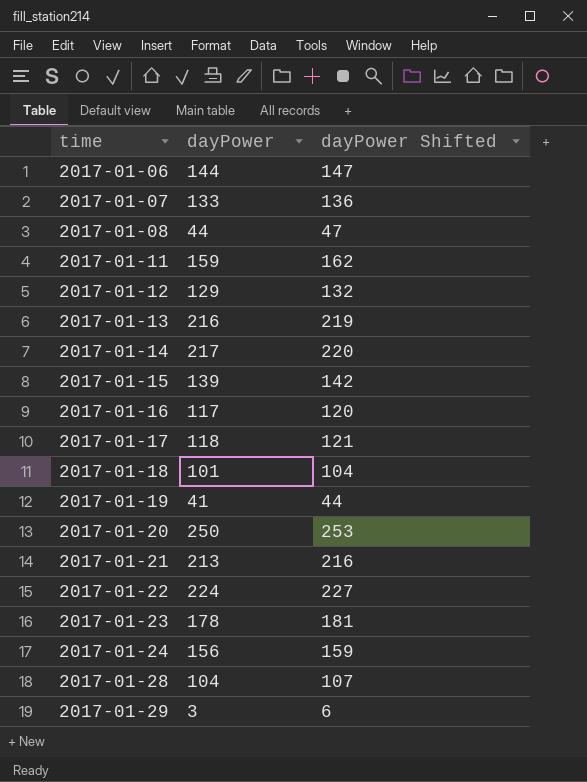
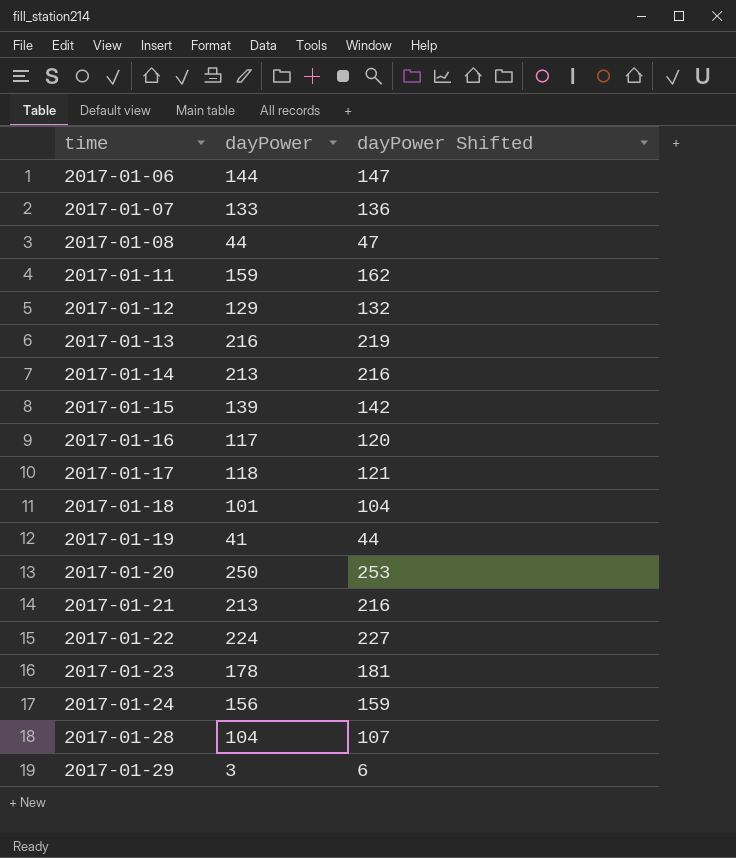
2017-01-14 | dayPower: 217 -> 213
2017-01-14 | dayPower Shifted: 220 -> 216

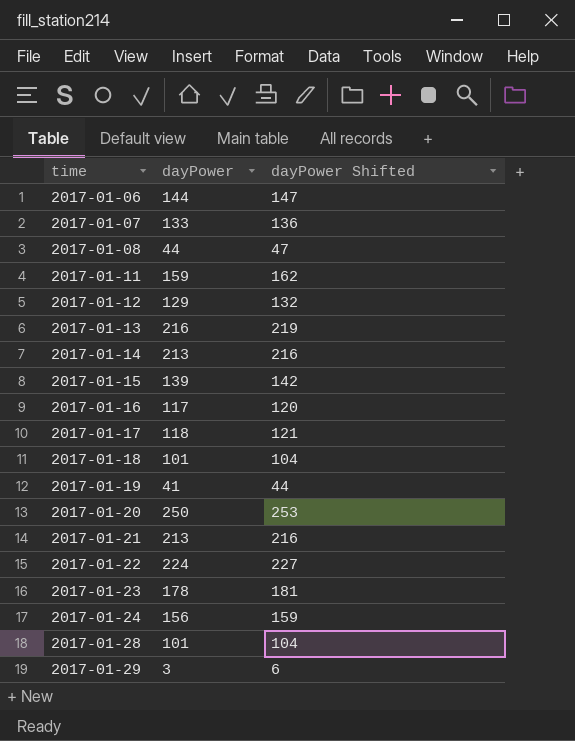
2017-01-28 | dayPower: 104 -> 101
2017-01-28 | dayPower Shifted: 107 -> 104

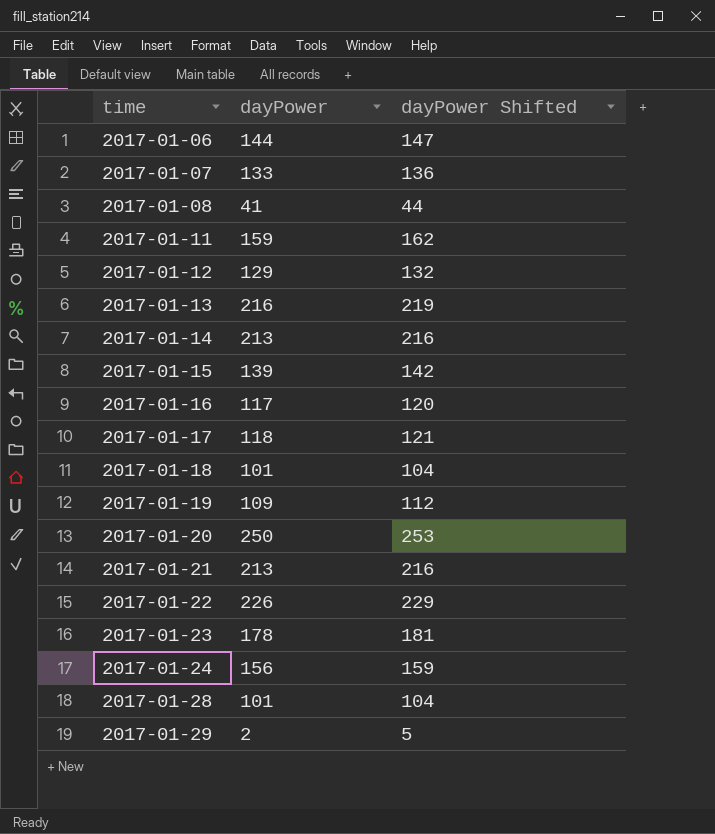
2017-01-08 | dayPower: 44 -> 41
2017-01-08 | dayPower Shifted: 47 -> 44
2017-01-19 | dayPower: 41 -> 109
2017-01-19 | dayPower Shifted: 44 -> 112
2017-01-22 | dayPower: 224 -> 226
2017-01-22 | dayPower Shifted: 227 -> 229
2017-01-29 | dayPower: 3 -> 2
2017-01-29 | dayPower Shifted: 6 -> 5

